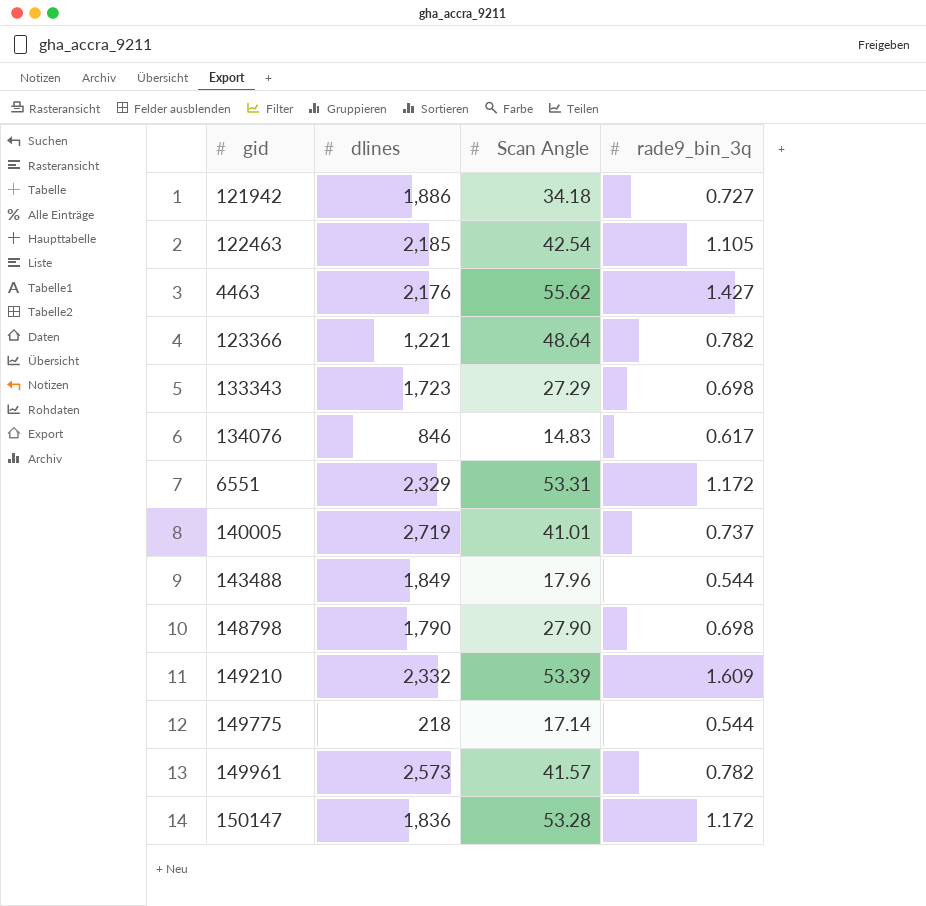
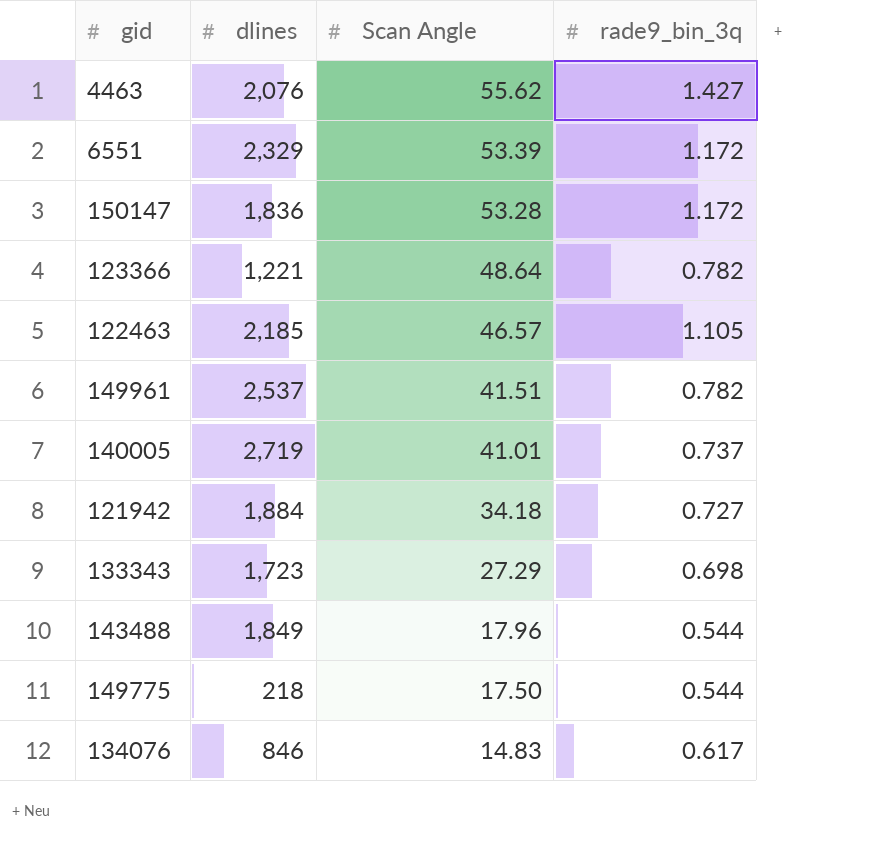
row order: none -> Scan Angle descending
row 148798: 1,790 | 27.90 | 0.698 -> none
row 149210: 2,332 | 53.39 | 1.609 -> none
4463 | dlines: 2,176 -> 2,076
6551 | Scan Angle: 53.31 -> 53.39
122463 | Scan Angle: 42.54 -> 46.57
149961 | dlines: 2,573 -> 2,537
149961 | Scan Angle: 41.57 -> 41.51
121942 | dlines: 1,886 -> 1,884
149775 | Scan Angle: 17.14 -> 17.50

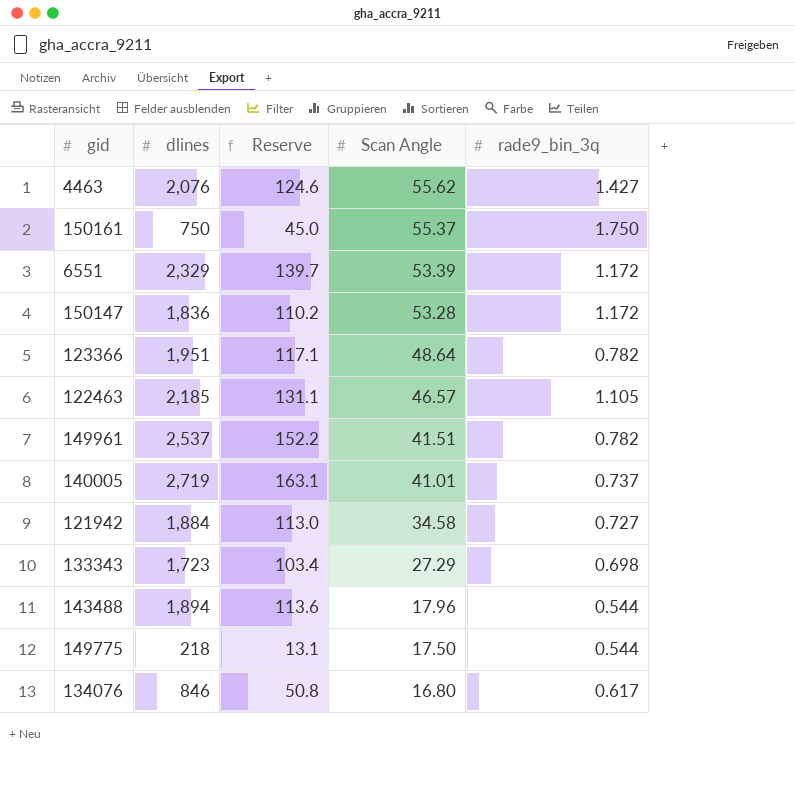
column Reserve | formula: none -> [dlines] * 0.06
row 150161: none -> 750 | 45.0 | 55.37 | 1.750
123366 | dlines: 1,221 -> 1,951
121942 | Scan Angle: 34.18 -> 34.58
143488 | dlines: 1,849 -> 1,894
134076 | Scan Angle: 14.83 -> 16.80

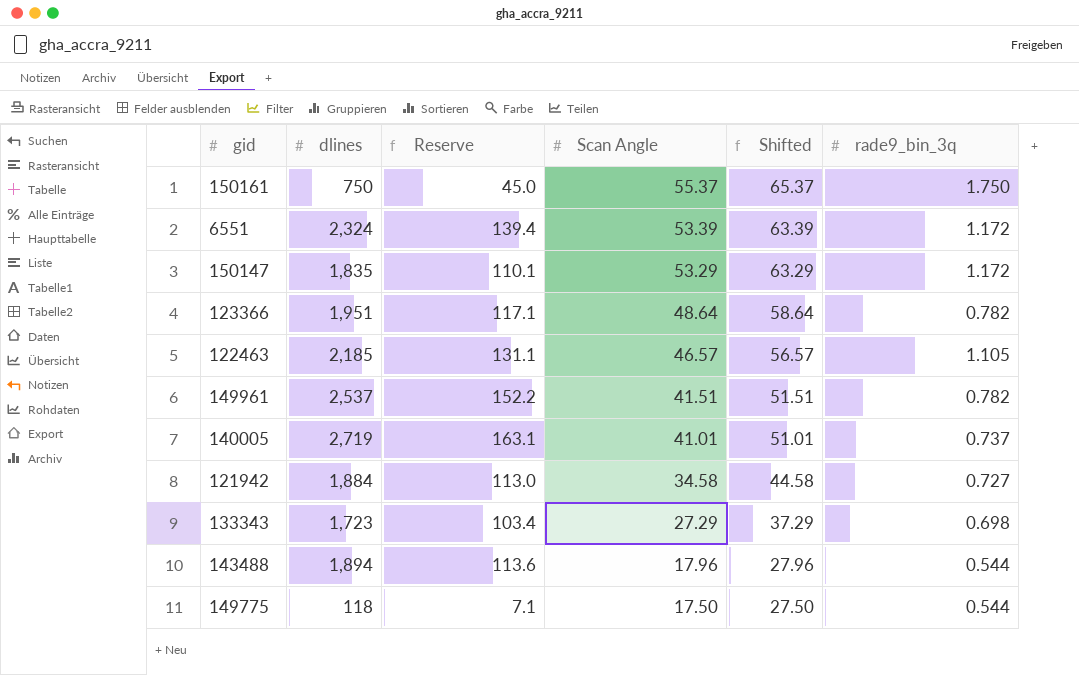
column Shifted | formula: none -> [Scan Angle] + 10
row 4463: 2,076 | 124.6 | 55.62 | 1.427 -> none
row 134076: 846 | 50.8 | 16.80 | 0.617 -> none
6551 | dlines: 2,329 -> 2,324
6551 | Reserve: 139.7 -> 139.4
150147 | dlines: 1,836 -> 1,835
150147 | Reserve: 110.2 -> 110.1
150147 | Scan Angle: 53.28 -> 53.29
149775 | dlines: 218 -> 118
149775 | Reserve: 13.1 -> 7.1

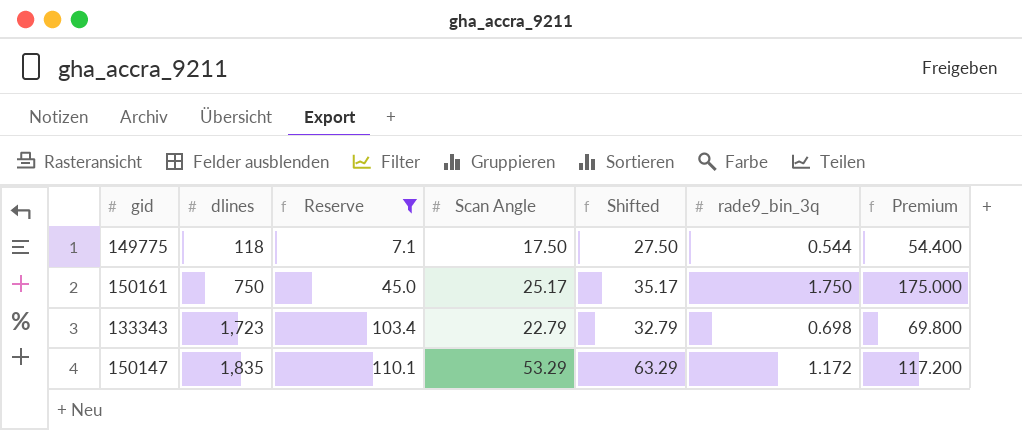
filter: none -> Reserve <= 110.1
row order: Scan Angle descending -> dlines ascending
column Premium | formula: none -> [rade9_bin_3q] * 100
150161 | Scan Angle: 55.37 -> 25.17
150161 | Shifted: 65.37 -> 35.17
133343 | Scan Angle: 27.29 -> 22.79
133343 | Shifted: 37.29 -> 32.79

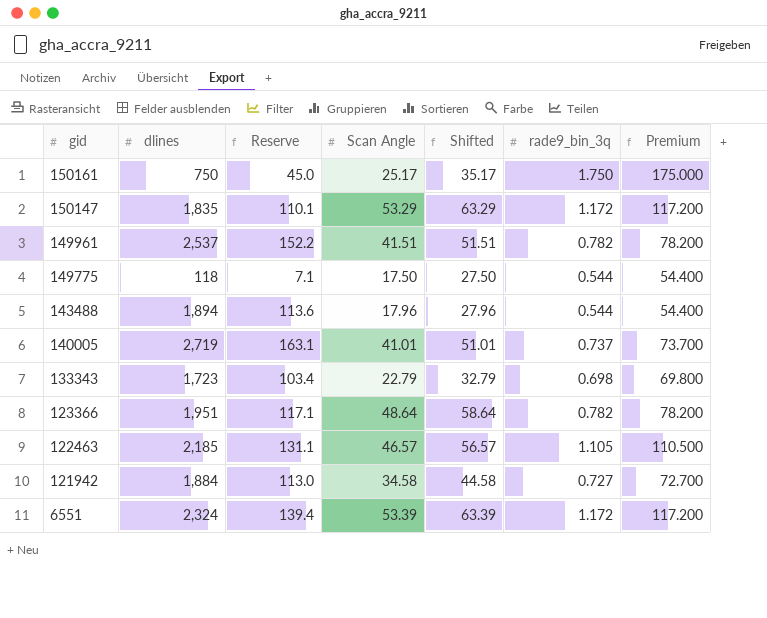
filter: Reserve <= 110.1 -> none
row order: dlines ascending -> gid descending

